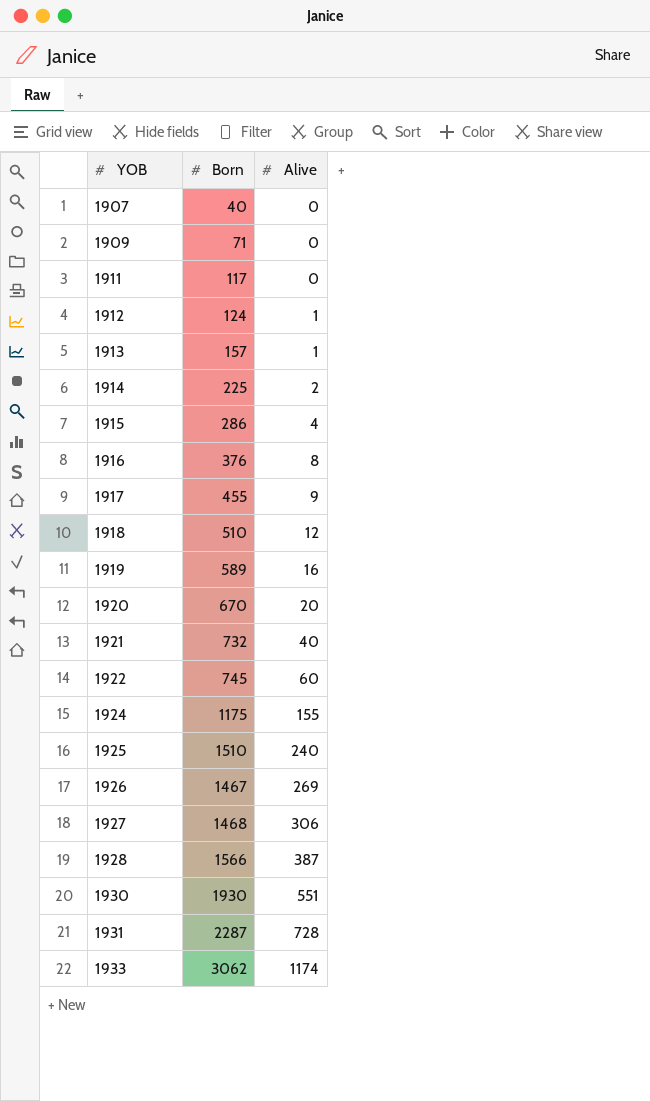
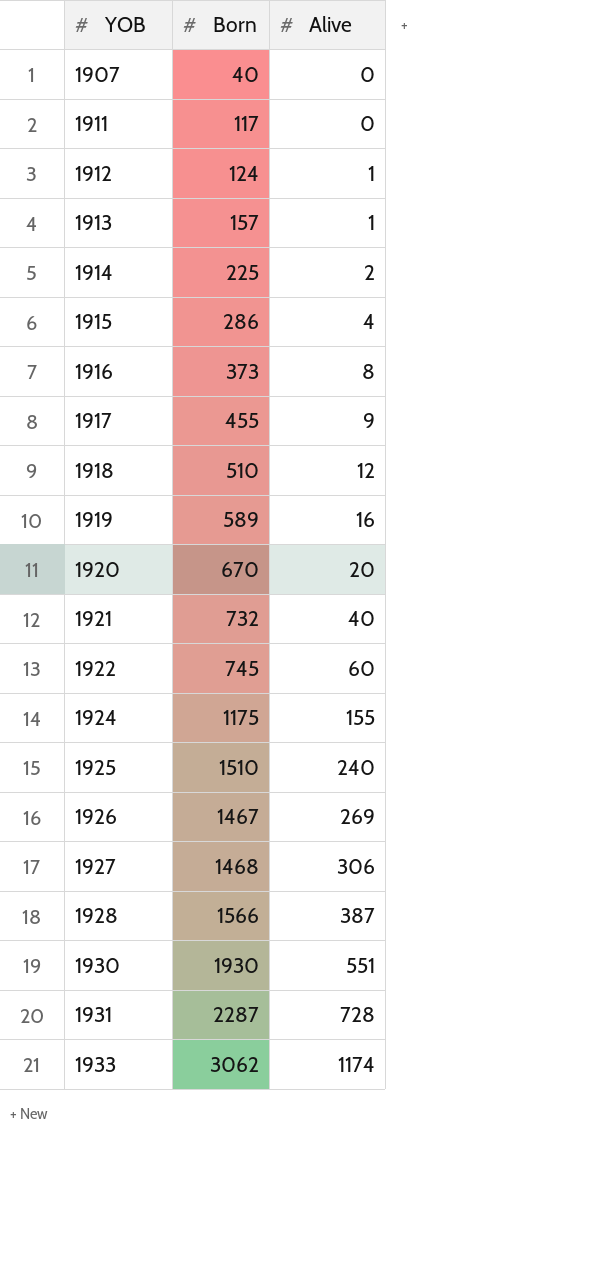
row 1909: 71 | 0 -> none
1916 | Born: 376 -> 373

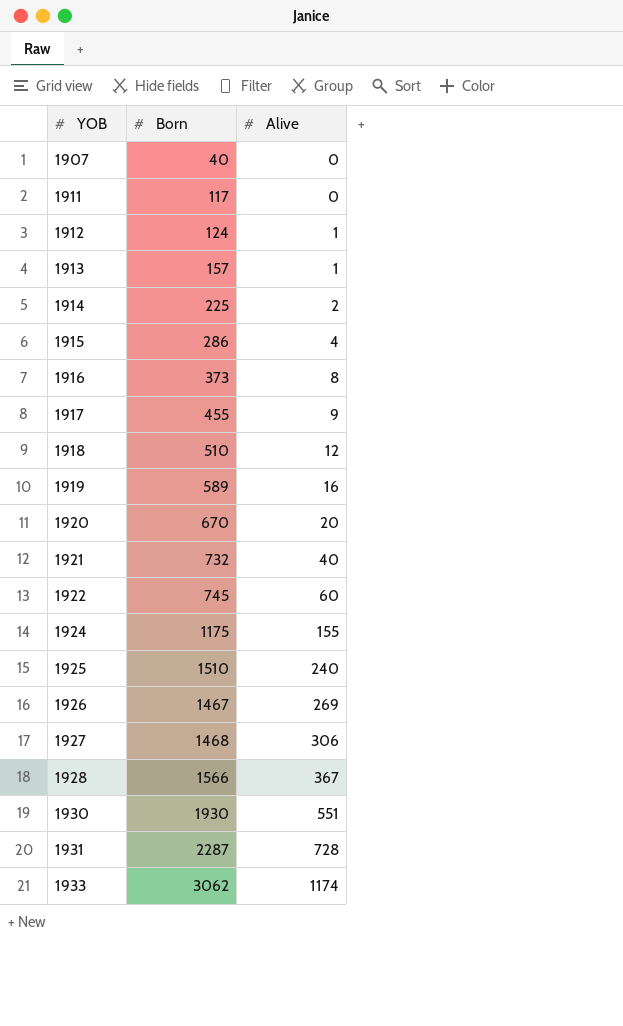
1928 | Alive: 387 -> 367

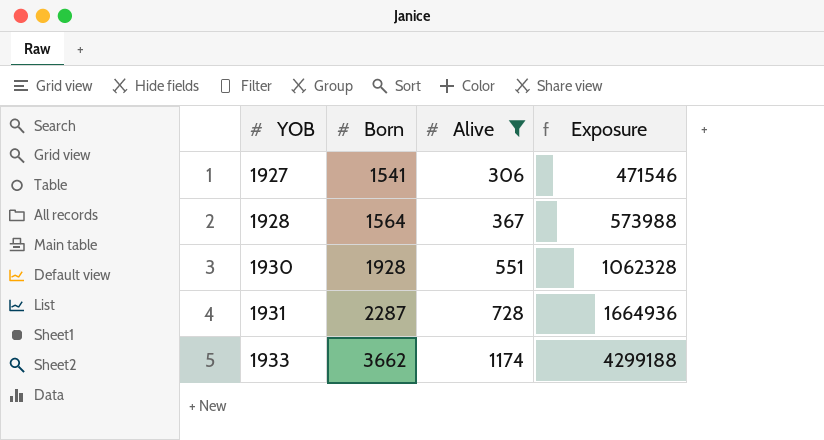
filter: none -> Alive >= 306
column Exposure | formula: none -> [Born] * [Alive]
1927 | Born: 1468 -> 1541
1928 | Born: 1566 -> 1564
1930 | Born: 1930 -> 1928
1933 | Born: 3062 -> 3662

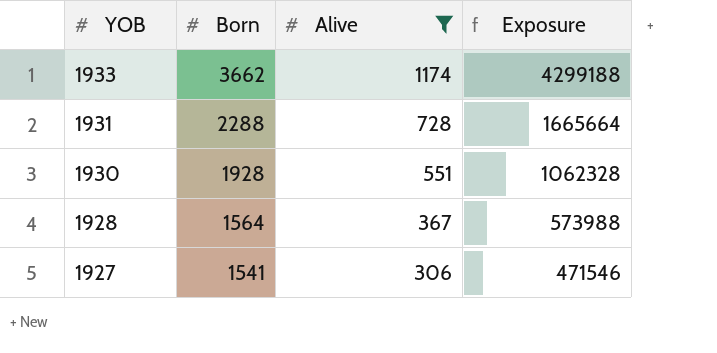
row order: YOB ascending -> YOB descending
1931 | Born: 2287 -> 2288
1931 | Exposure: 1664936 -> 1665664

